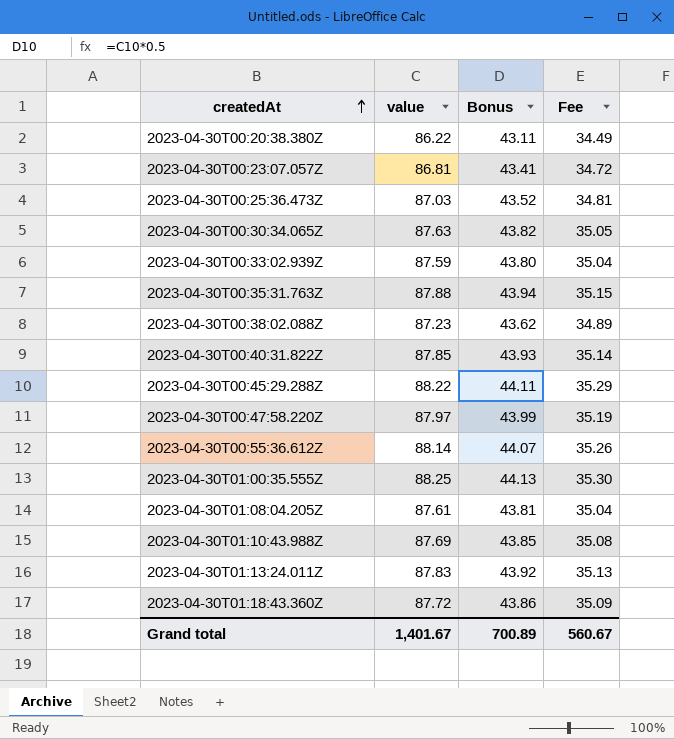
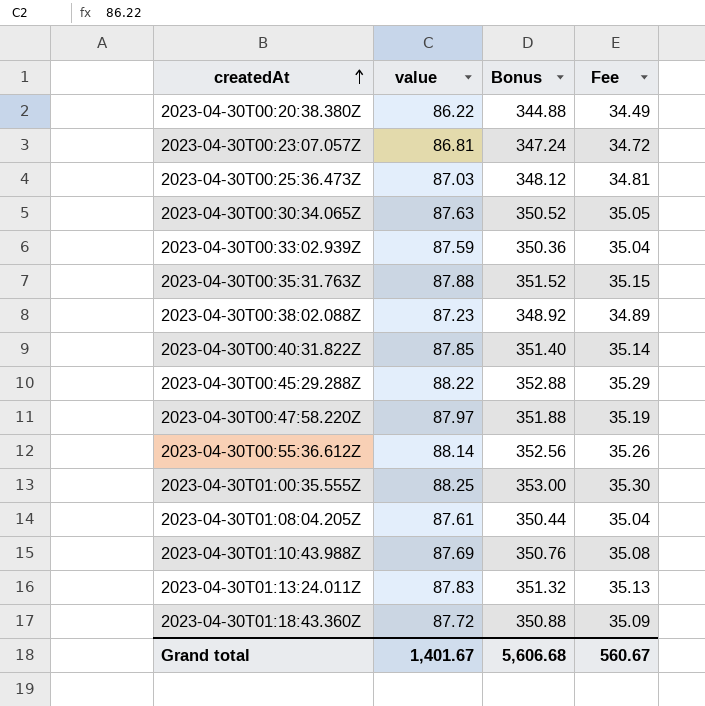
column Bonus | formula: [value] * 0.5 -> [value] * 4
Grand total | Bonus: 700.89 -> 5,606.68

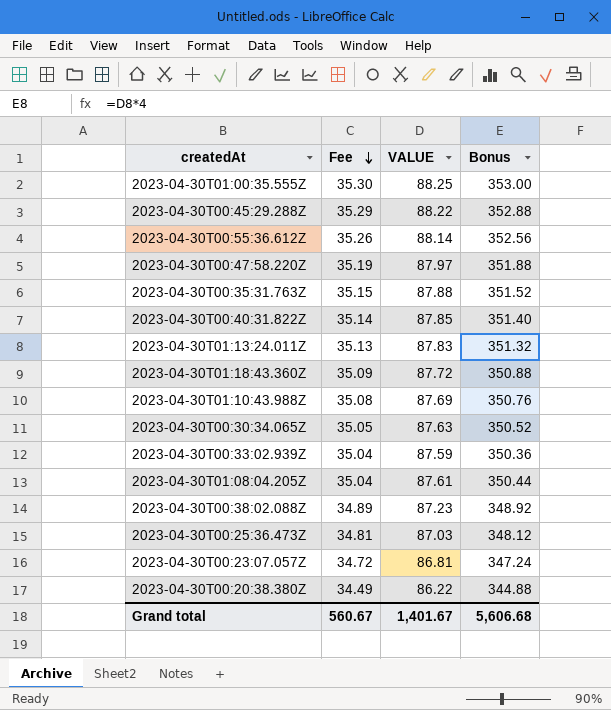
row order: createdAt ascending -> Fee descending
column Fee | position: 4 -> 2
column name: value -> VALUE

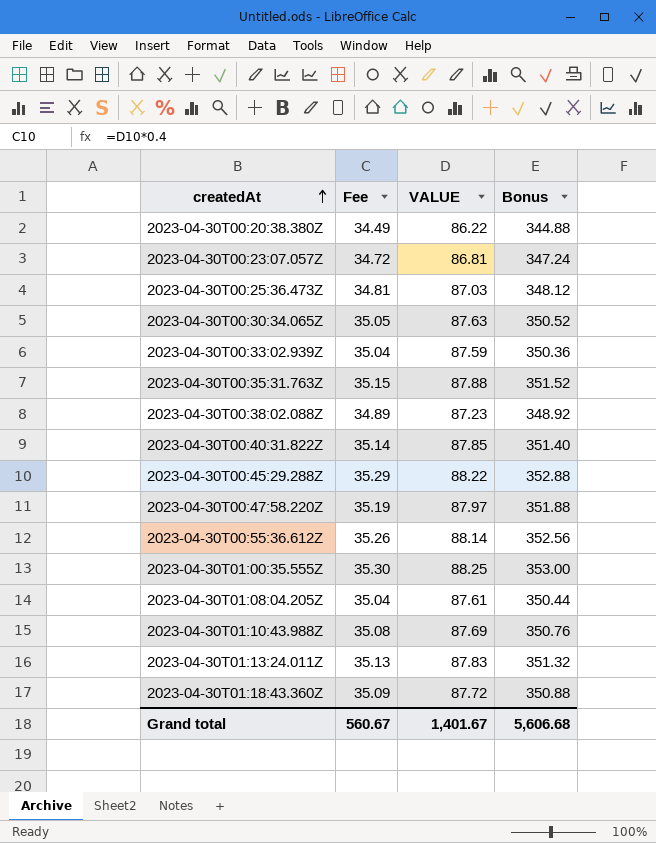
row order: Fee descending -> createdAt ascending

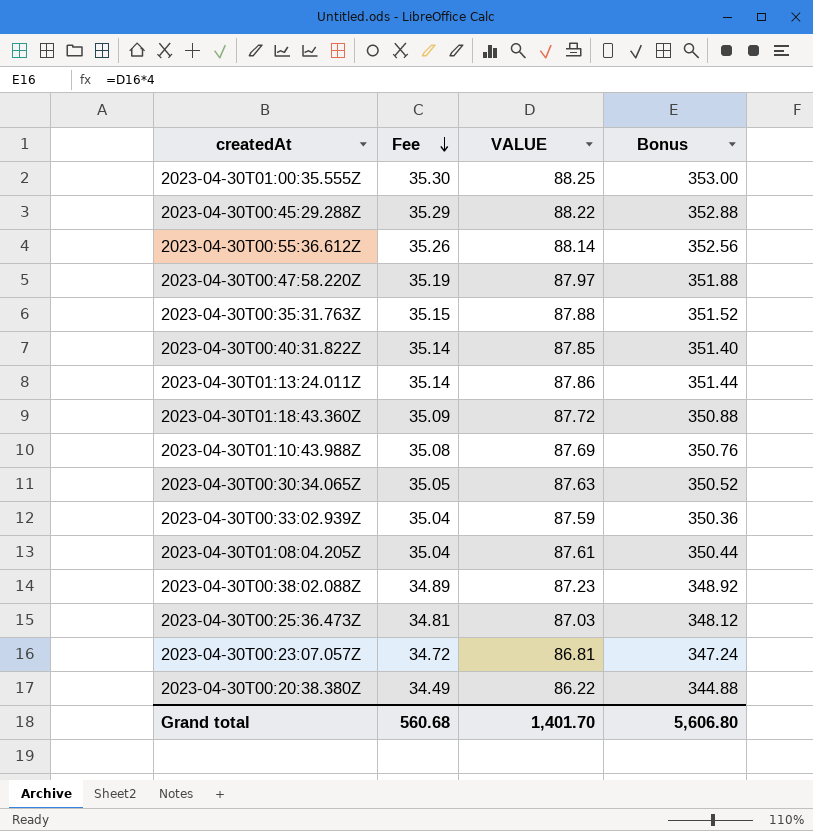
row order: createdAt ascending -> Fee descending
2023-04-30T01:13:24.011Z | Fee: 35.13 -> 35.14
2023-04-30T01:13:24.011Z | VALUE: 87.83 -> 87.86
2023-04-30T01:13:24.011Z | Bonus: 351.32 -> 351.44
Grand total | Fee: 560.67 -> 560.68
Grand total | VALUE: 1,401.67 -> 1,401.70
Grand total | Bonus: 5,606.68 -> 5,606.80

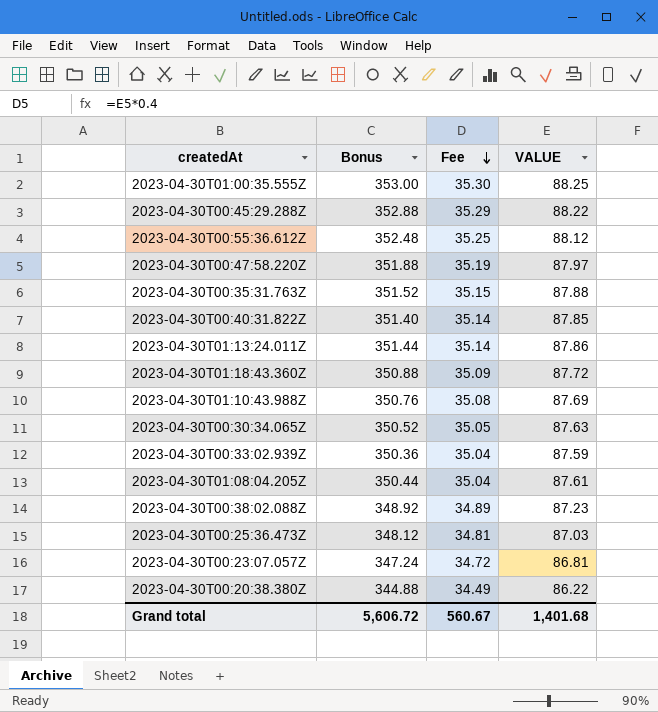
column Bonus | position: 4 -> 2
2023-04-30T00:55:36.612Z | Bonus: 352.56 -> 352.48
2023-04-30T00:55:36.612Z | Fee: 35.26 -> 35.25
2023-04-30T00:55:36.612Z | VALUE: 88.14 -> 88.12
Grand total | Bonus: 5,606.80 -> 5,606.72
Grand total | Fee: 560.68 -> 560.67
Grand total | VALUE: 1,401.70 -> 1,401.68

